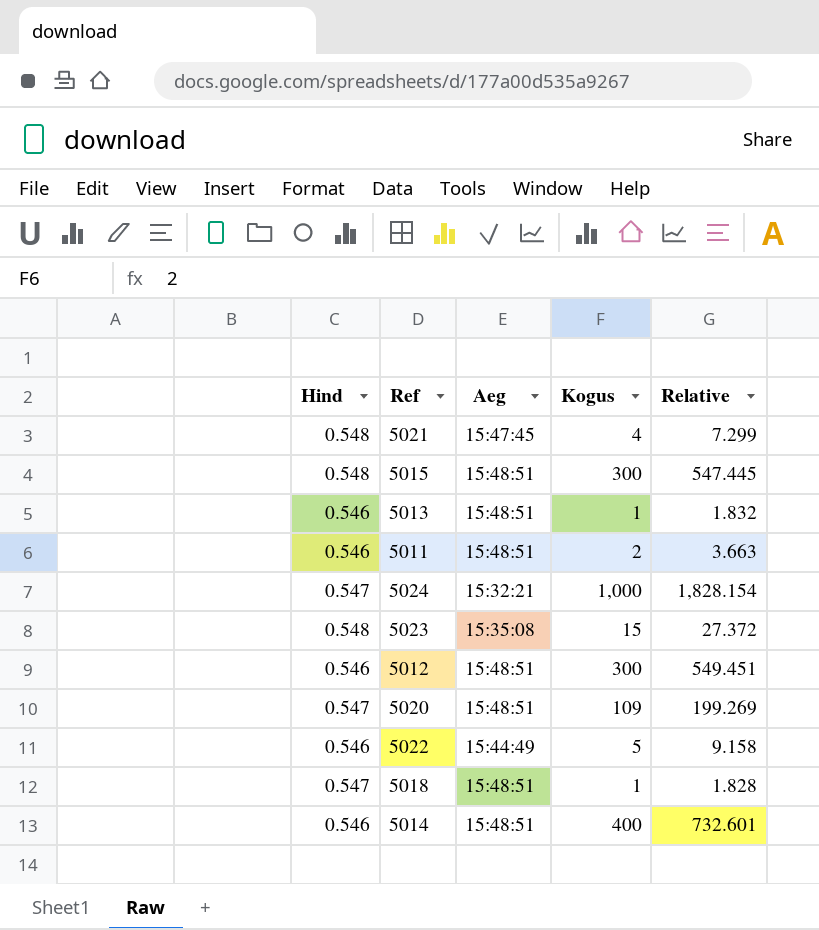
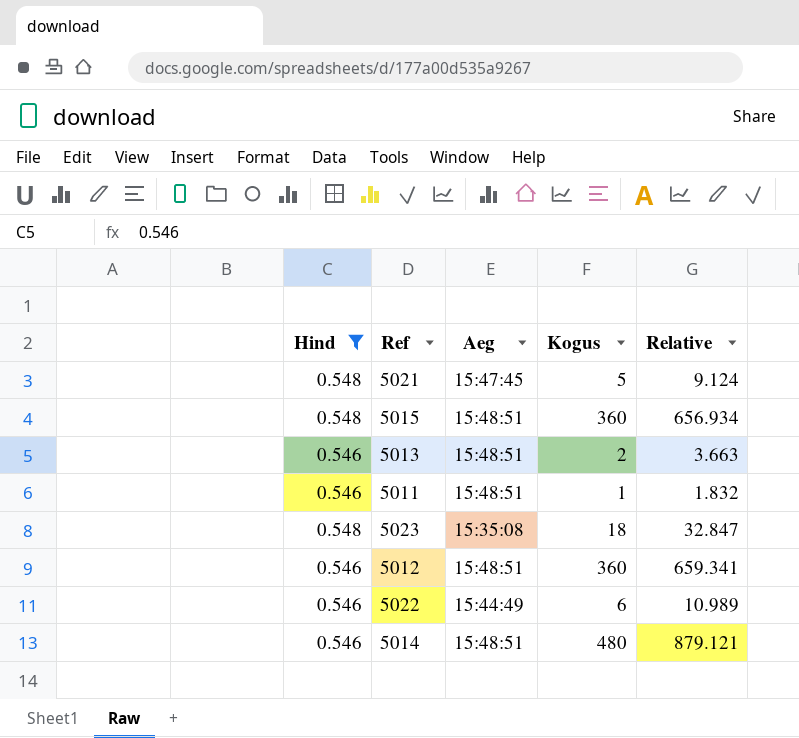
filter: none -> Hind != 0.547
5021 | Kogus: 4 -> 5
5021 | Relative: 7.299 -> 9.124
5015 | Kogus: 300 -> 360
5015 | Relative: 547.445 -> 656.934
5013 | Kogus: 1 -> 2
5013 | Relative: 1.832 -> 3.663
5011 | Kogus: 2 -> 1
5011 | Relative: 3.663 -> 1.832
5023 | Kogus: 15 -> 18
5023 | Relative: 27.372 -> 32.847
5012 | Kogus: 300 -> 360
5012 | Relative: 549.451 -> 659.341
5022 | Kogus: 5 -> 6
5022 | Relative: 9.158 -> 10.989
5014 | Kogus: 400 -> 480
5014 | Relative: 732.601 -> 879.121

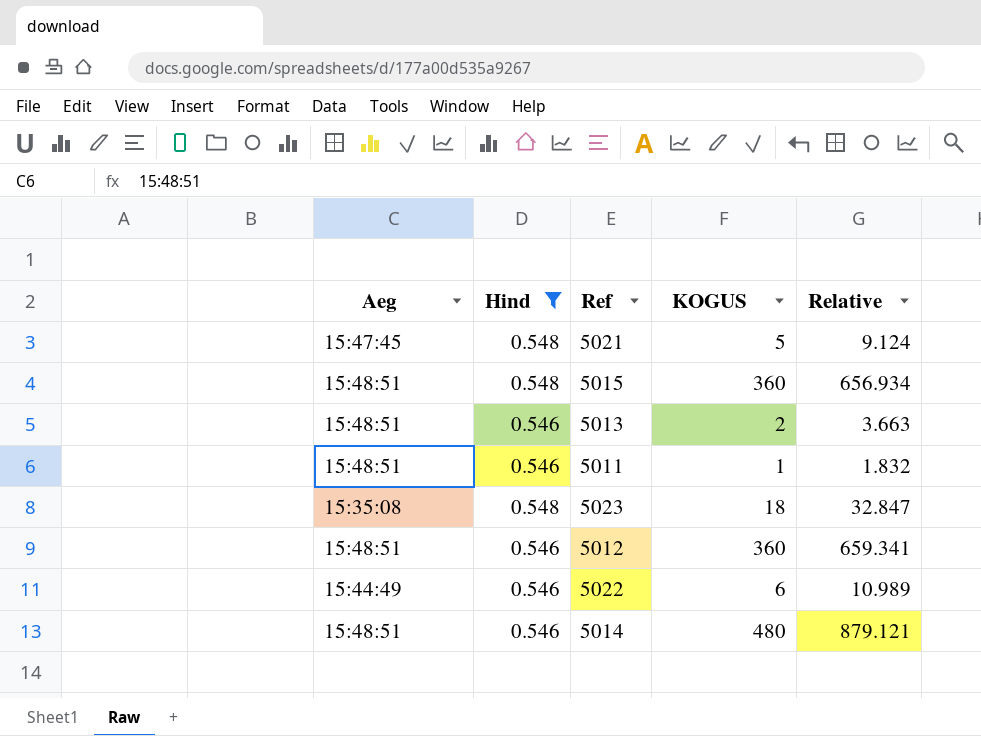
column Aeg | position: 3 -> 1
column name: Kogus -> KOGUS

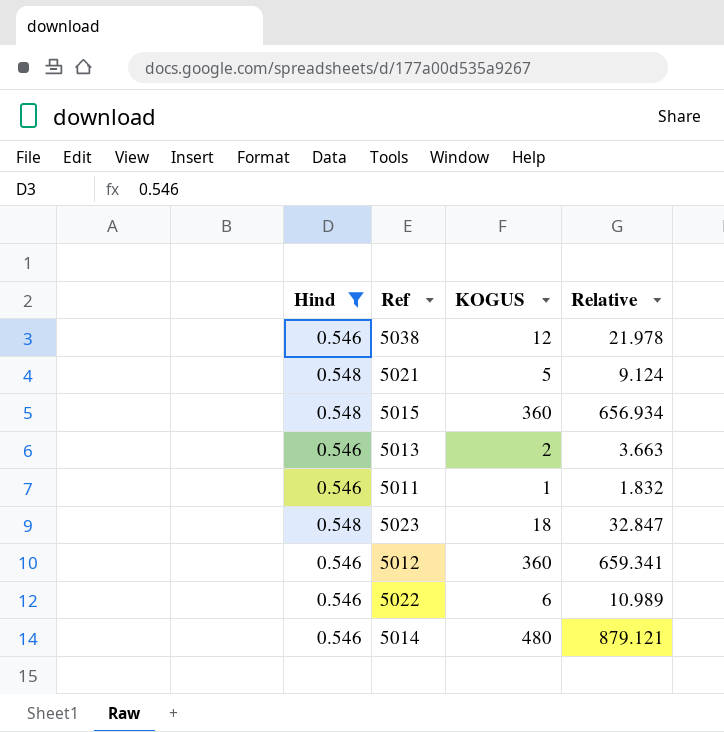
column Aeg | position: 1 -> none
row 5038: none -> 0.546 | 12 | 21.978

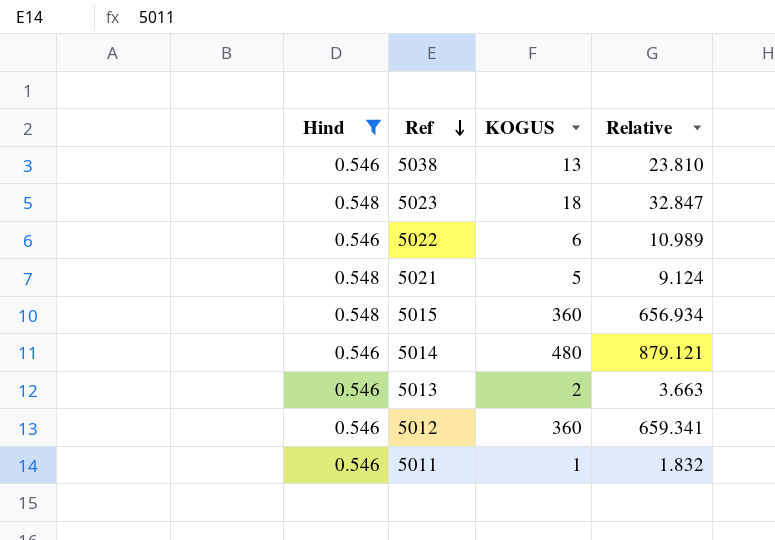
row order: none -> Ref descending
5038 | KOGUS: 12 -> 13
5038 | Relative: 21.978 -> 23.810

